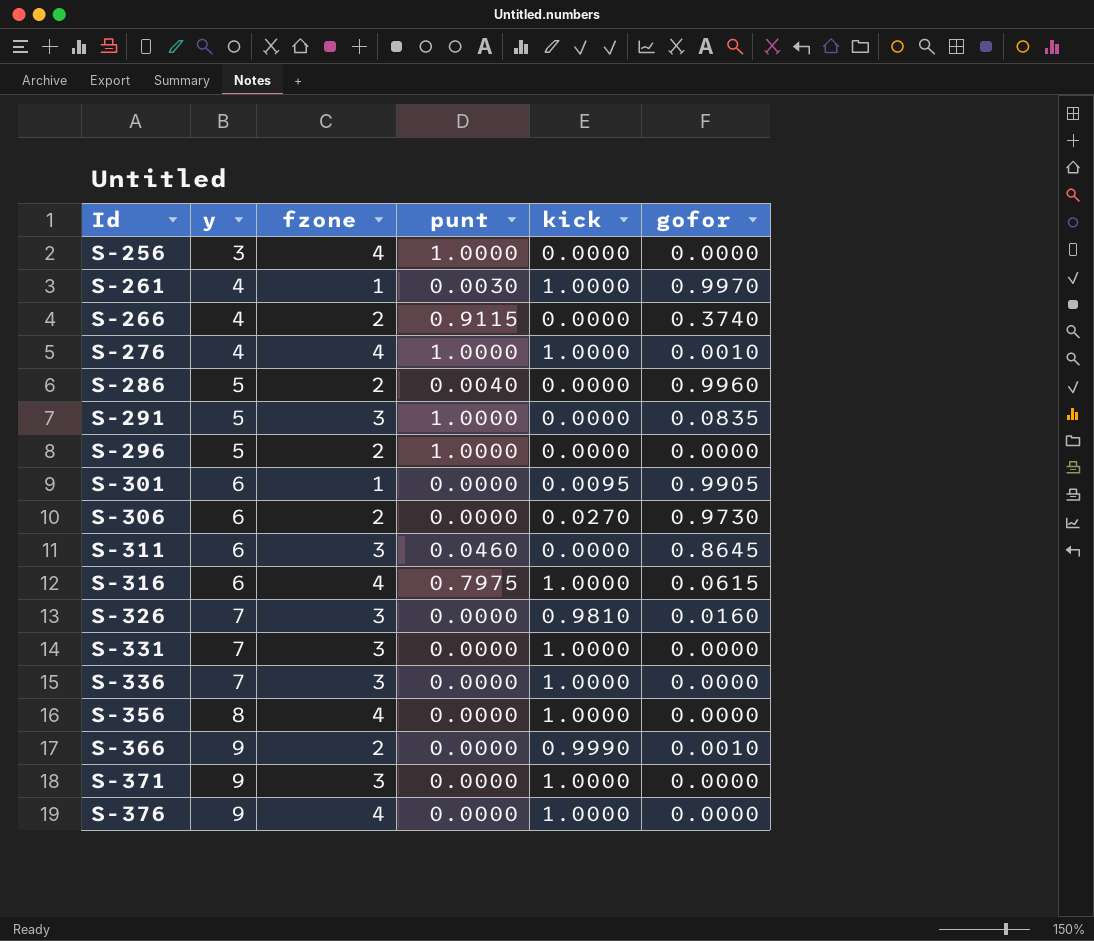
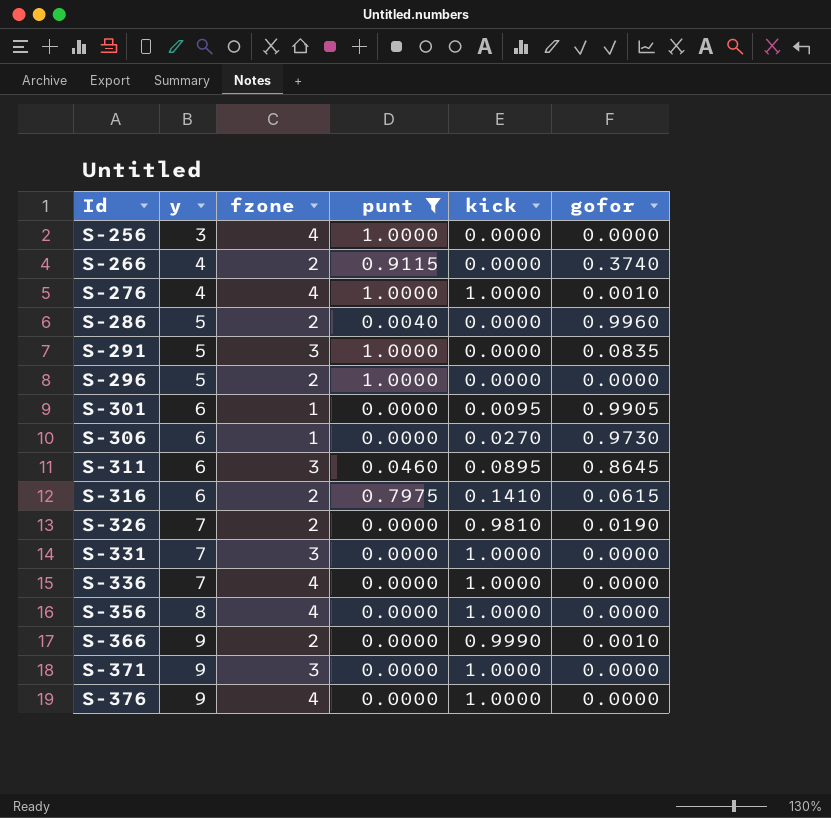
filter: none -> punt != 0.0030
S-306 | fzone: 2 -> 1
S-311 | kick: 0.0000 -> 0.0895
S-316 | fzone: 4 -> 2
S-316 | kick: 1.0000 -> 0.1410
S-326 | fzone: 3 -> 2
S-326 | gofor: 0.0160 -> 0.0190
S-336 | fzone: 3 -> 4

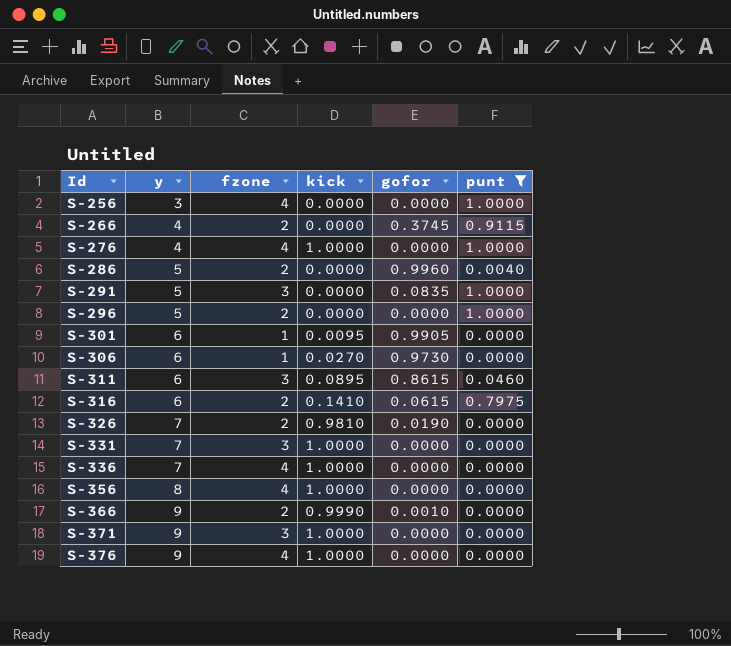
column punt | position: 4 -> 6
S-266 | gofor: 0.3740 -> 0.3745
S-276 | gofor: 0.0010 -> 0.0000
S-311 | gofor: 0.8645 -> 0.8615

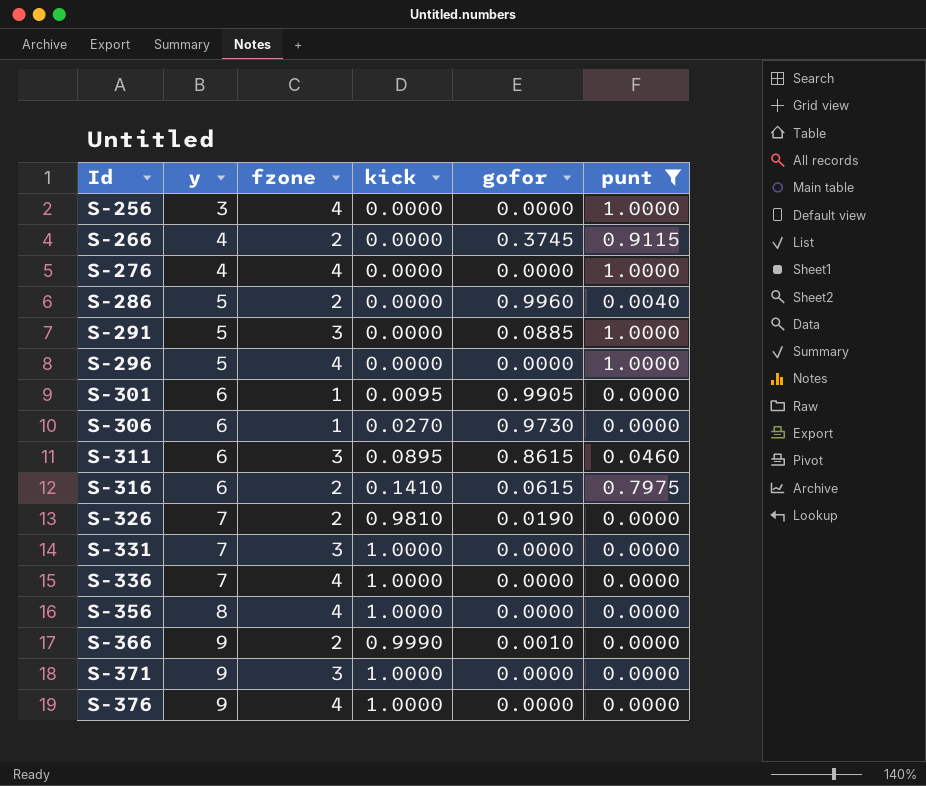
S-276 | kick: 1.0000 -> 0.0000
S-291 | gofor: 0.0835 -> 0.0885
S-296 | fzone: 2 -> 4

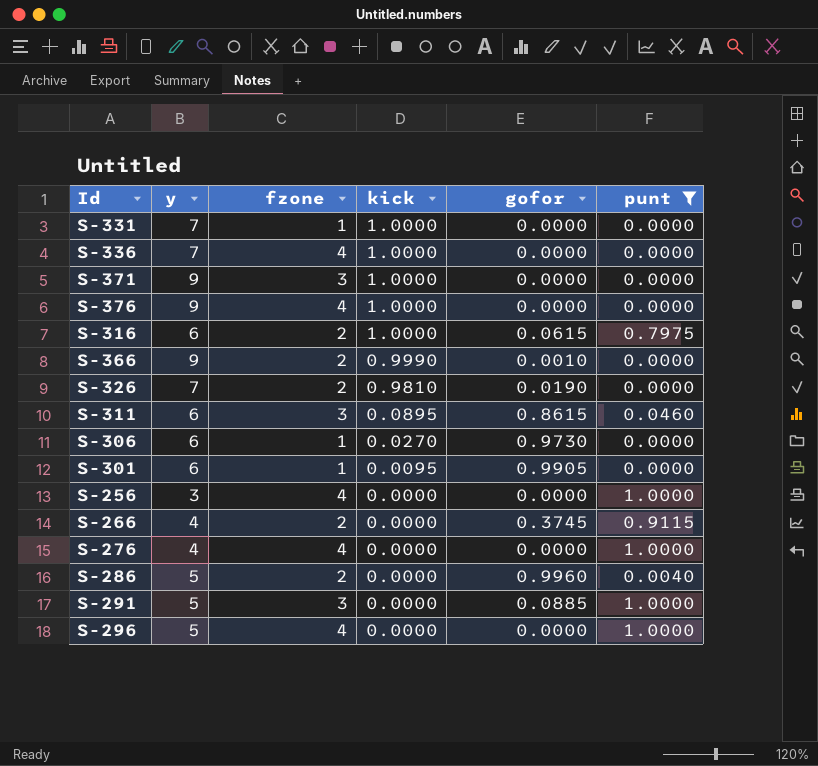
row order: Id ascending -> kick descending
row S-356: 8 | 4 | 1.0000 | 0.0000 | 0.0000 -> none
S-331 | fzone: 3 -> 1
S-316 | kick: 0.1410 -> 1.0000

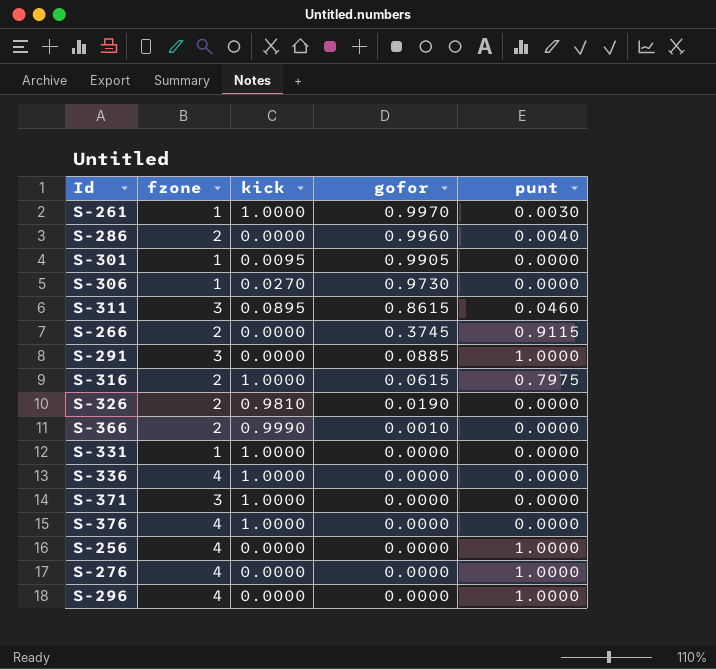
filter: punt != 0.0030 -> none
row order: kick descending -> gofor descending
column y | position: 2 -> none

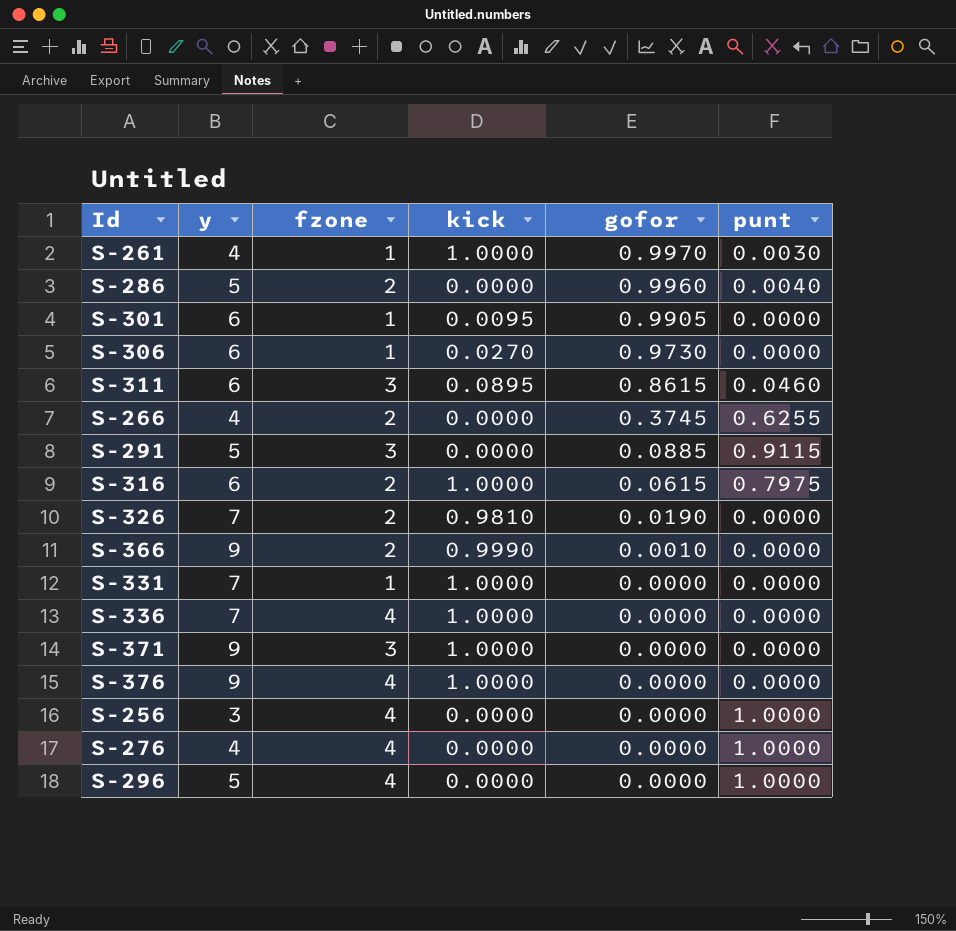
column y | position: none -> 2
S-266 | punt: 0.9115 -> 0.6255
S-291 | punt: 1.0000 -> 0.9115

